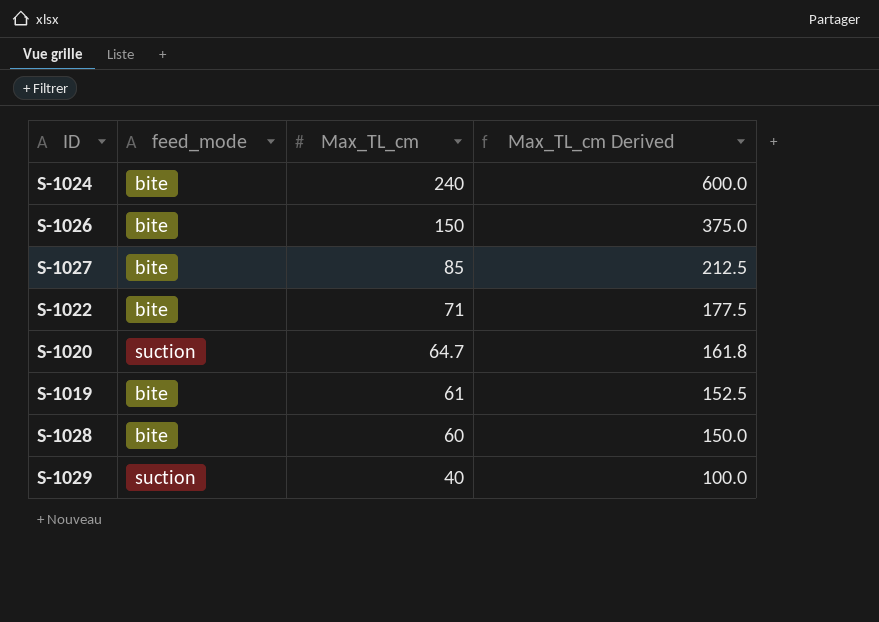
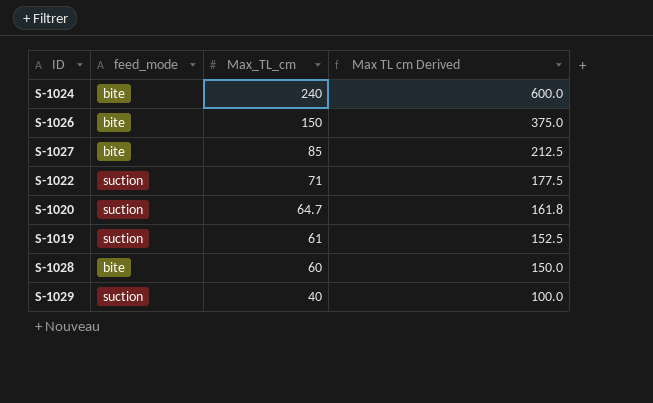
column name: Max_TL_cm Derived -> Max TL cm Derived
S-1022 | feed_mode: bite -> suction
S-1019 | feed_mode: bite -> suction

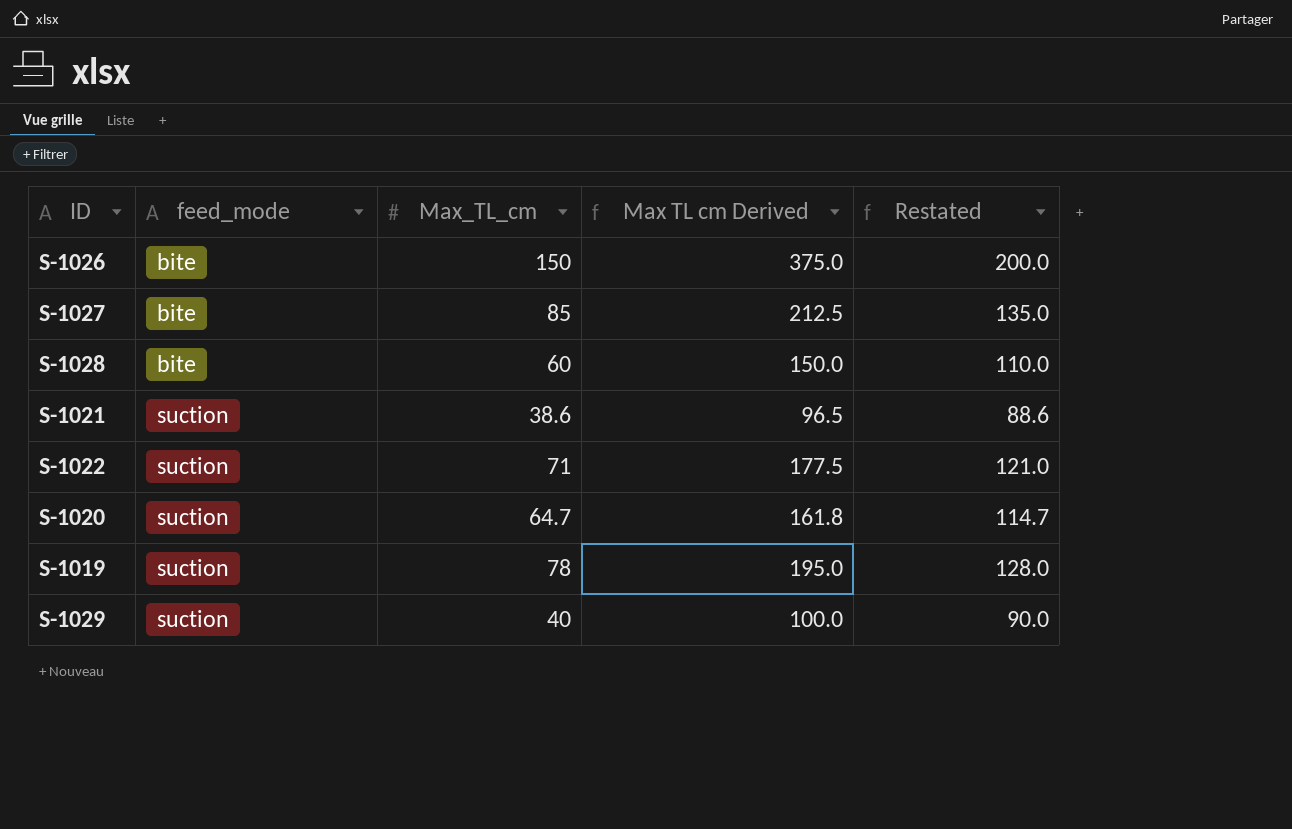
row order: Max_TL_cm descending -> feed_mode ascending
column Restated | formula: none -> [Max_TL_cm] + 50
row S-1024: bite | 240 | 600.0 -> none
row S-1021: none -> suction | 38.6 | 96.5 | 88.6
S-1019 | Max_TL_cm: 61 -> 78
S-1019 | Max TL cm Derived: 152.5 -> 195.0

